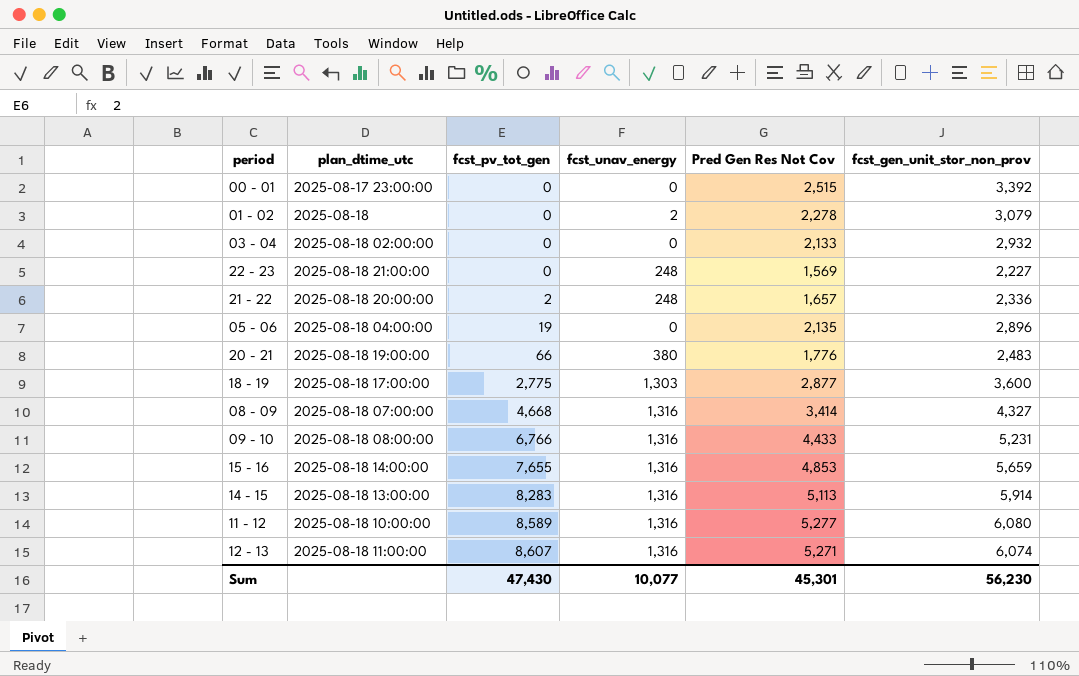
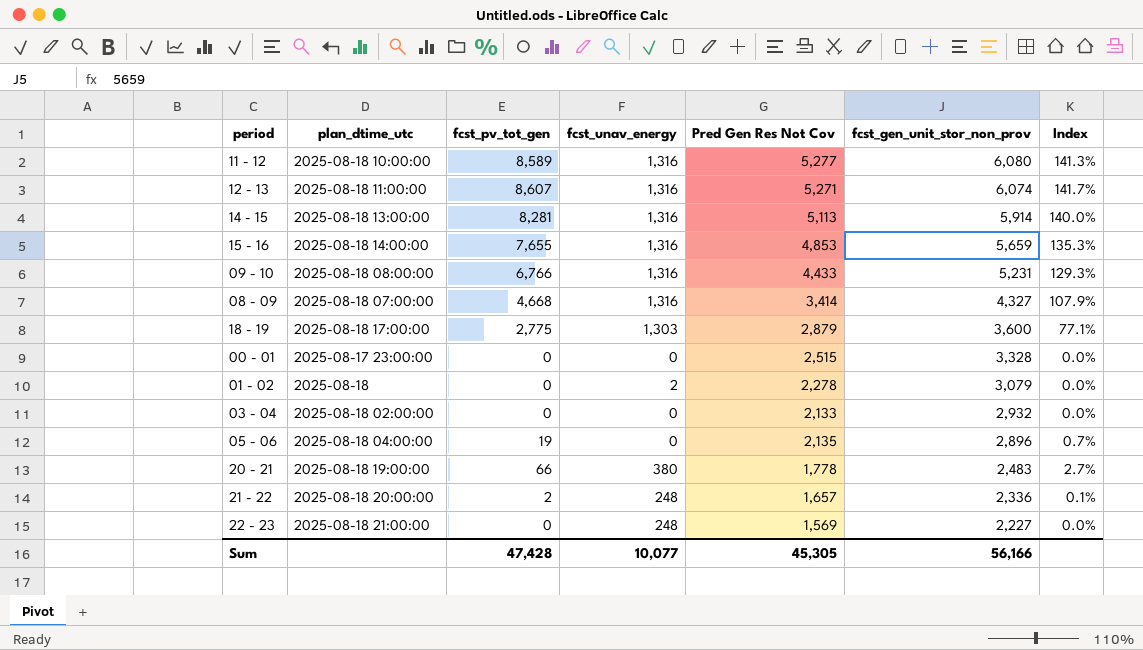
row order: fcst_pv_tot_gen ascending -> fcst_gen_unit_stor_non_prov descending
column Index | formula: none -> [fcst_pv_tot_gen] / [fcst_gen_unit_stor_non_prov]
14 - 15 | fcst_pv_tot_gen: 8,283 -> 8,281
18 - 19 | Pred Gen Res Not Cov: 2,877 -> 2,879
00 - 01 | fcst_gen_unit_stor_non_prov: 3,392 -> 3,328
20 - 21 | Pred Gen Res Not Cov: 1,776 -> 1,778
Sum | fcst_pv_tot_gen: 47,430 -> 47,428
Sum | Pred Gen Res Not Cov: 45,301 -> 45,305
Sum | fcst_gen_unit_stor_non_prov: 56,230 -> 56,166

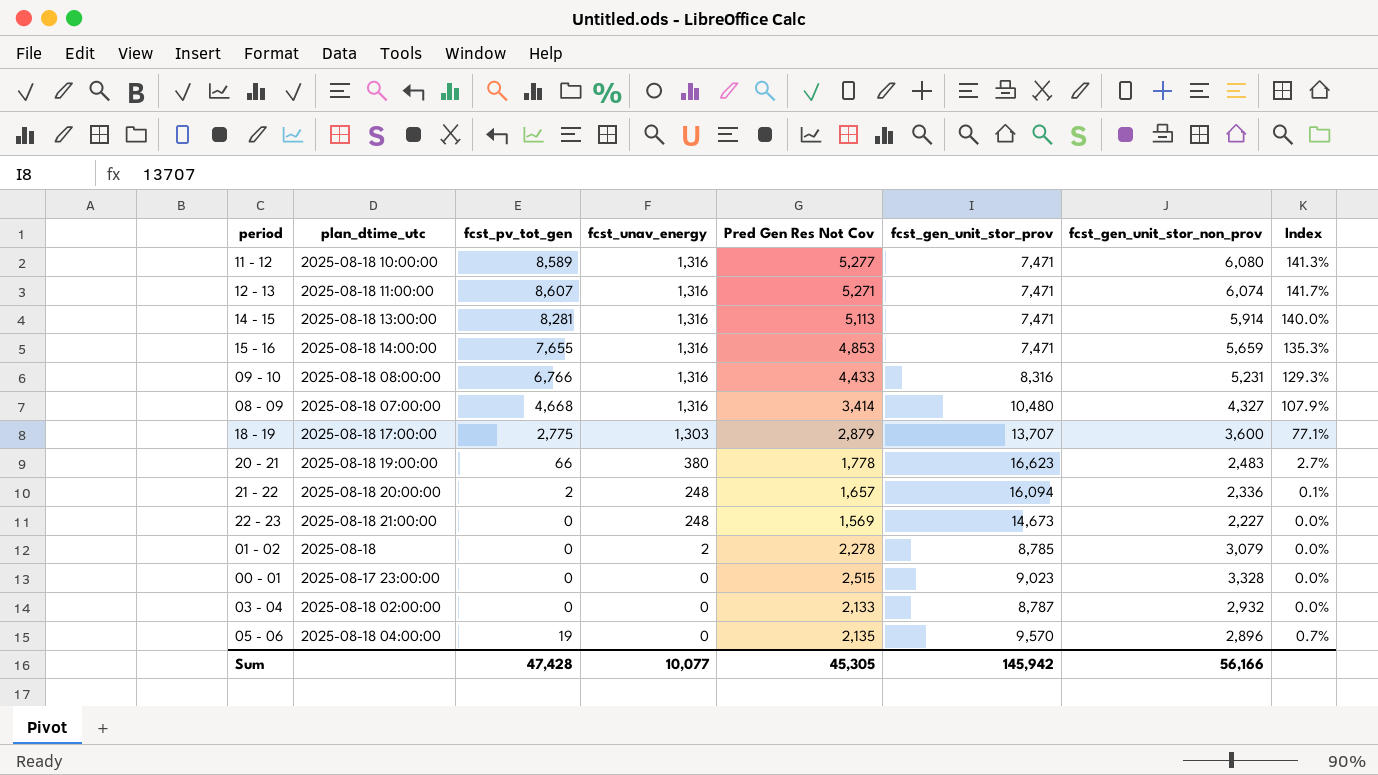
row order: fcst_gen_unit_stor_non_prov descending -> fcst_unav_energy descending
column fcst_gen_unit_stor_prov | position: none -> 6

